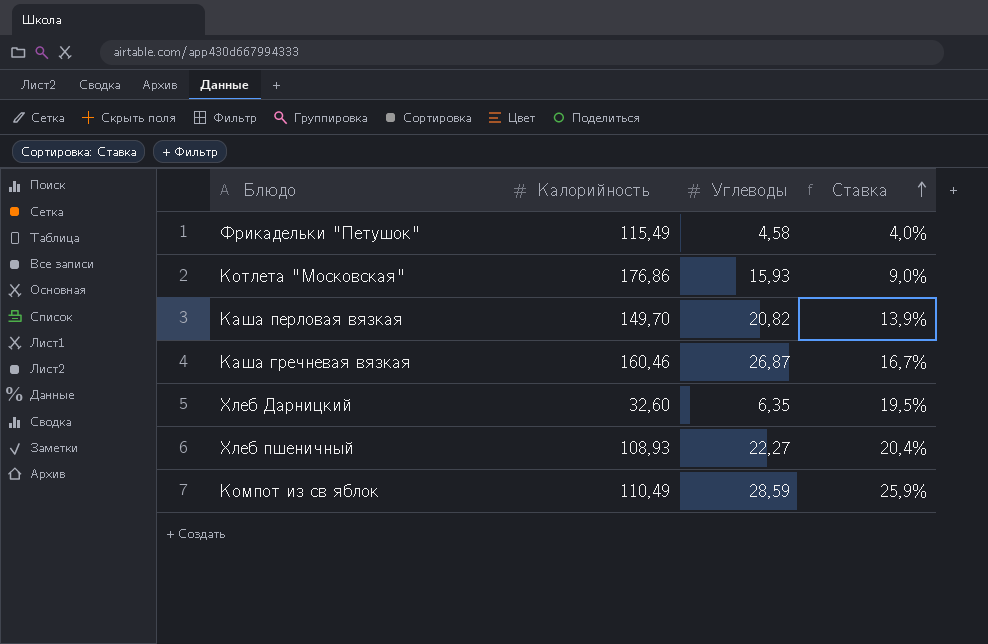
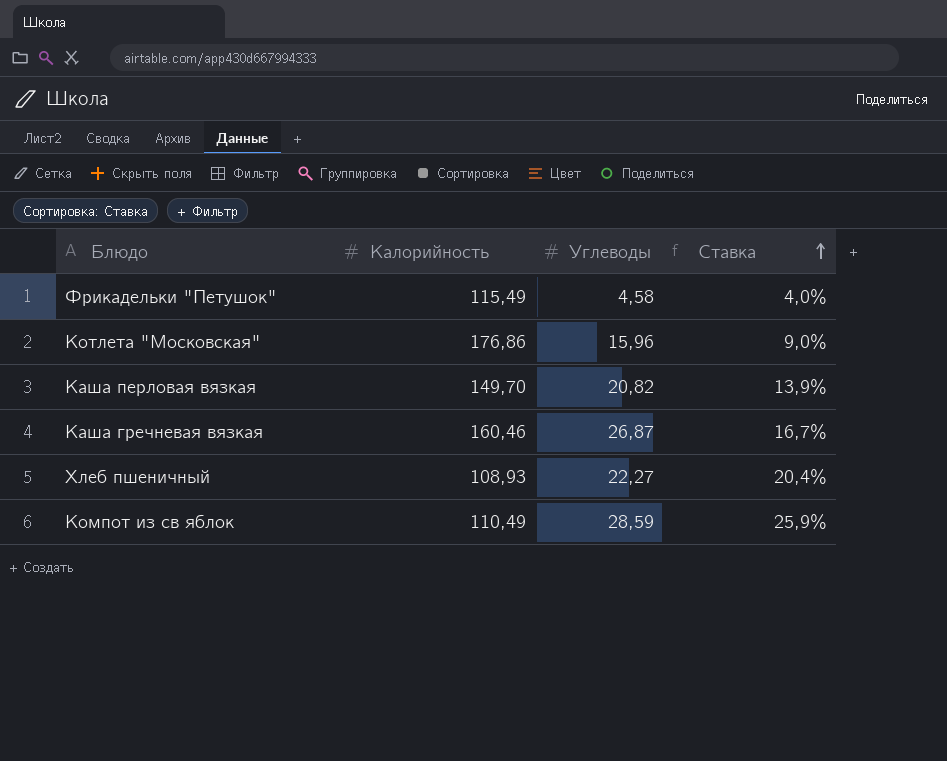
row Хлеб Дарницкий: 32,60 | 6,35 | 19,5% -> none
Котлета "Московская" | Углеводы: 15,93 -> 15,96

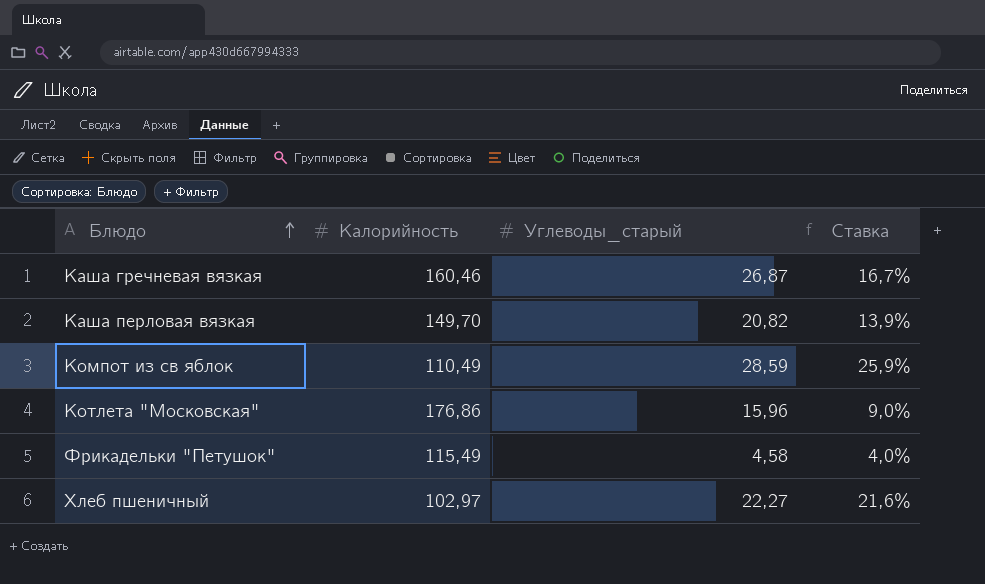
row order: Ставка ascending -> Блюдо ascending
column name: Углеводы -> Углеводы_старый
Хлеб пшеничный | Калорийность: 108,93 -> 102,97
Хлеб пшеничный | Ставка: 20,4% -> 21,6%

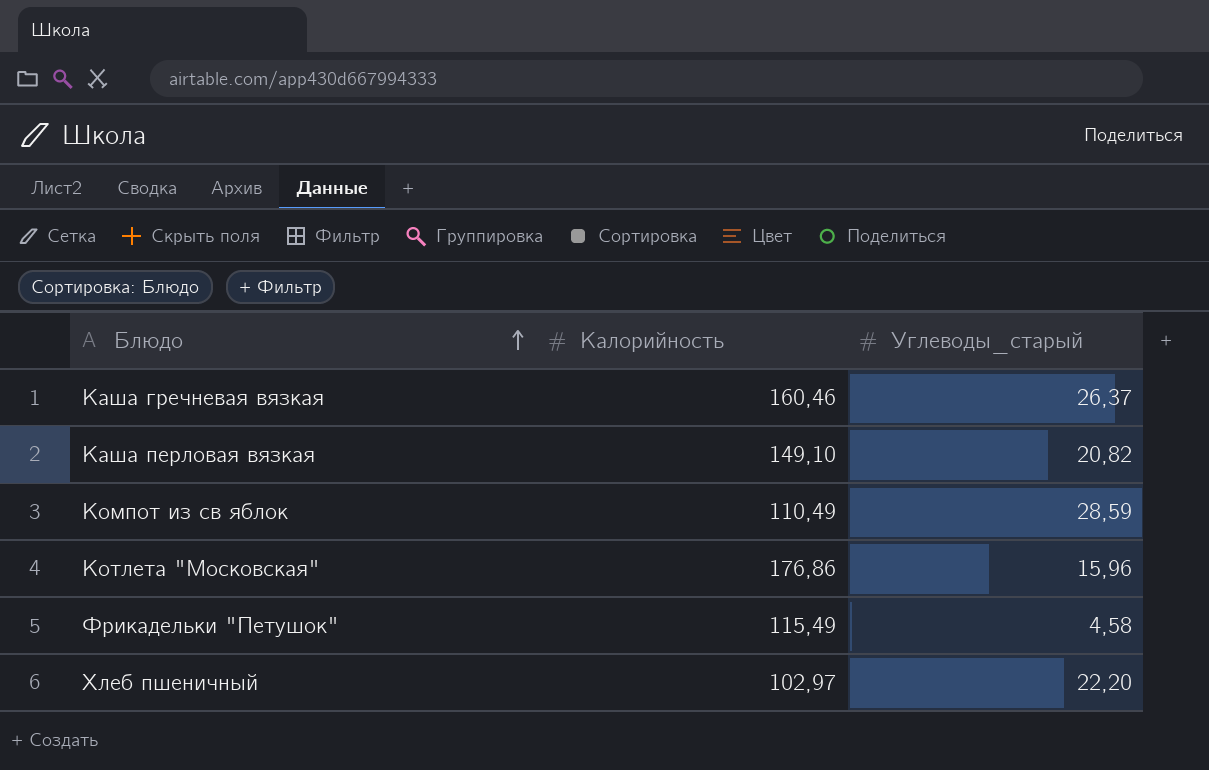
column Ставка | formula: [Углеводы_старый] / [Калорийность] -> none
Каша гречневая вязкая | Углеводы_старый: 26,87 -> 26,37
Каша перловая вязкая | Калорийность: 149,70 -> 149,10
Хлеб пшеничный | Углеводы_старый: 22,27 -> 22,20

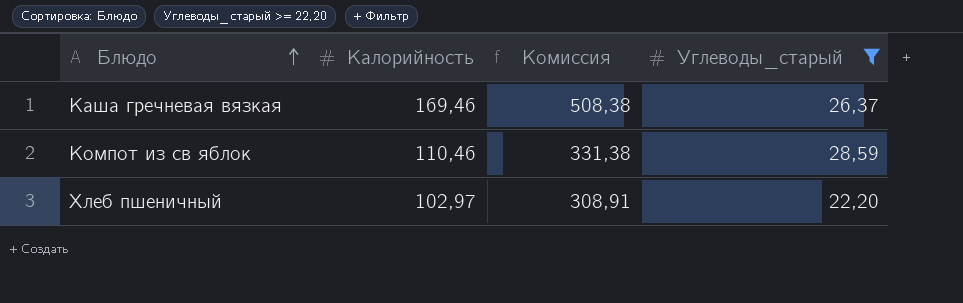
filter: none -> Углеводы_старый >= 22,20
column Комиссия | formula: none -> [Калорийность] * 3
Каша гречневая вязкая | Калорийность: 160,46 -> 169,46
Компот из св яблок | Калорийность: 110,49 -> 110,46

